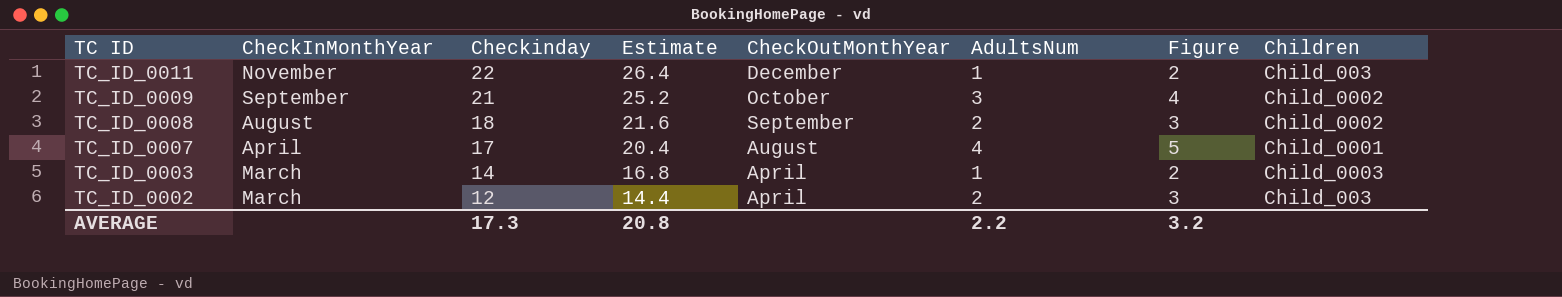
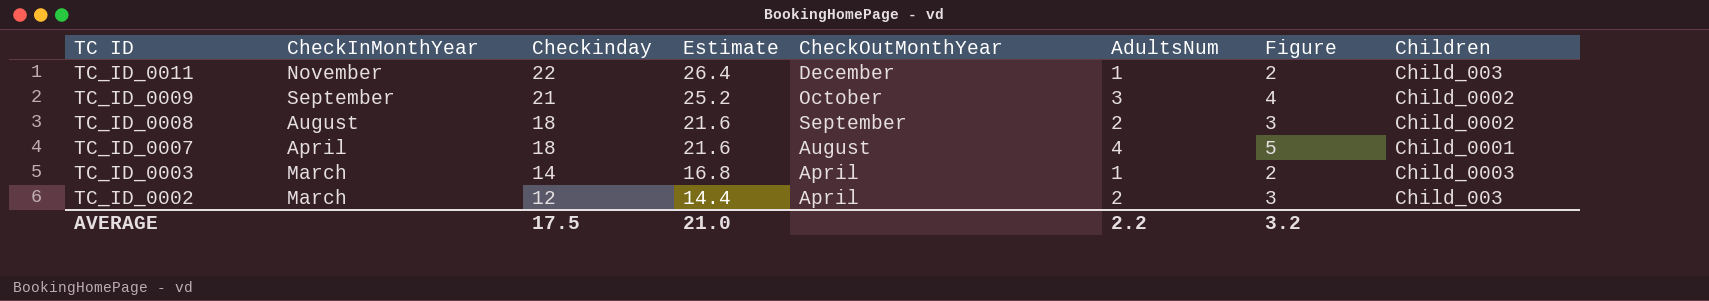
TC_ID_0007 | Checkinday: 17 -> 18
TC_ID_0007 | Estimate: 20.4 -> 21.6
AVERAGE | Checkinday: 17.3 -> 17.5
AVERAGE | Estimate: 20.8 -> 21.0

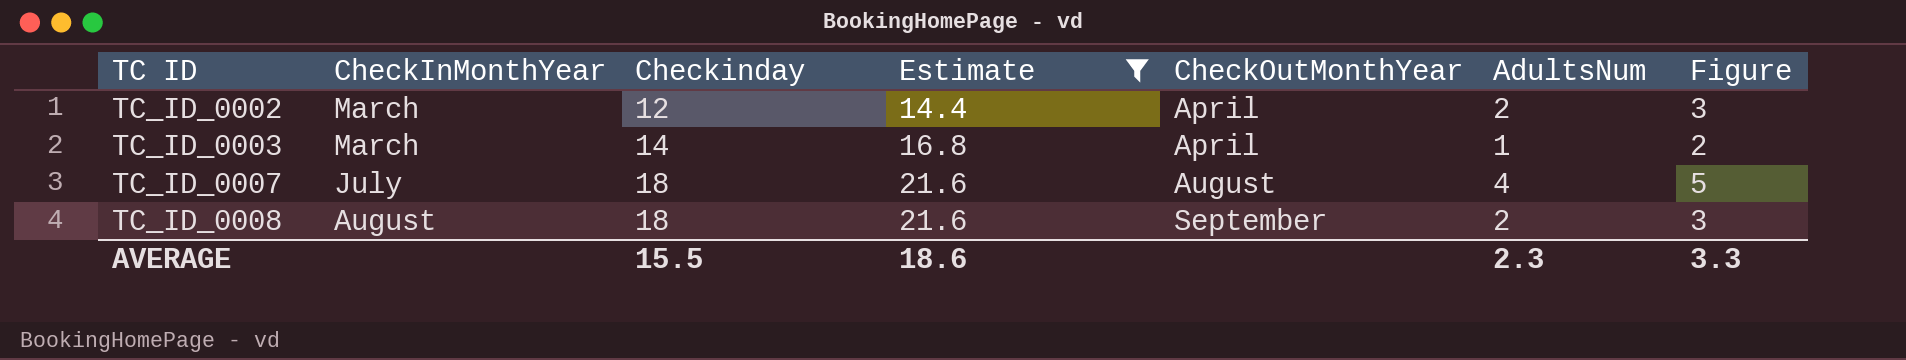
filter: none -> Estimate <= 21.6
row order: TC ID descending -> TC ID ascending
column Children | position: 8 -> none
TC_ID_0007 | CheckInMonthYear: April -> July
AVERAGE | Checkinday: 17.5 -> 15.5
AVERAGE | Estimate: 21.0 -> 18.6
AVERAGE | AdultsNum: 2.2 -> 2.3
AVERAGE | Figure: 3.2 -> 3.3

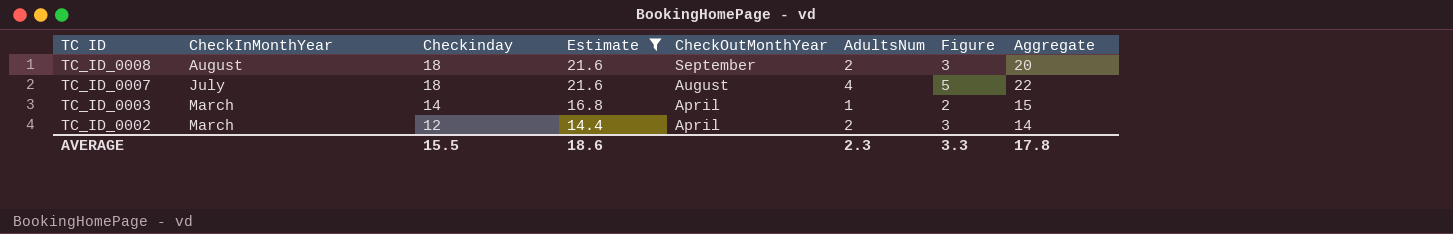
row order: TC ID ascending -> TC ID descending
column Aggregate | formula: none -> [Checkinday] + [AdultsNum]

